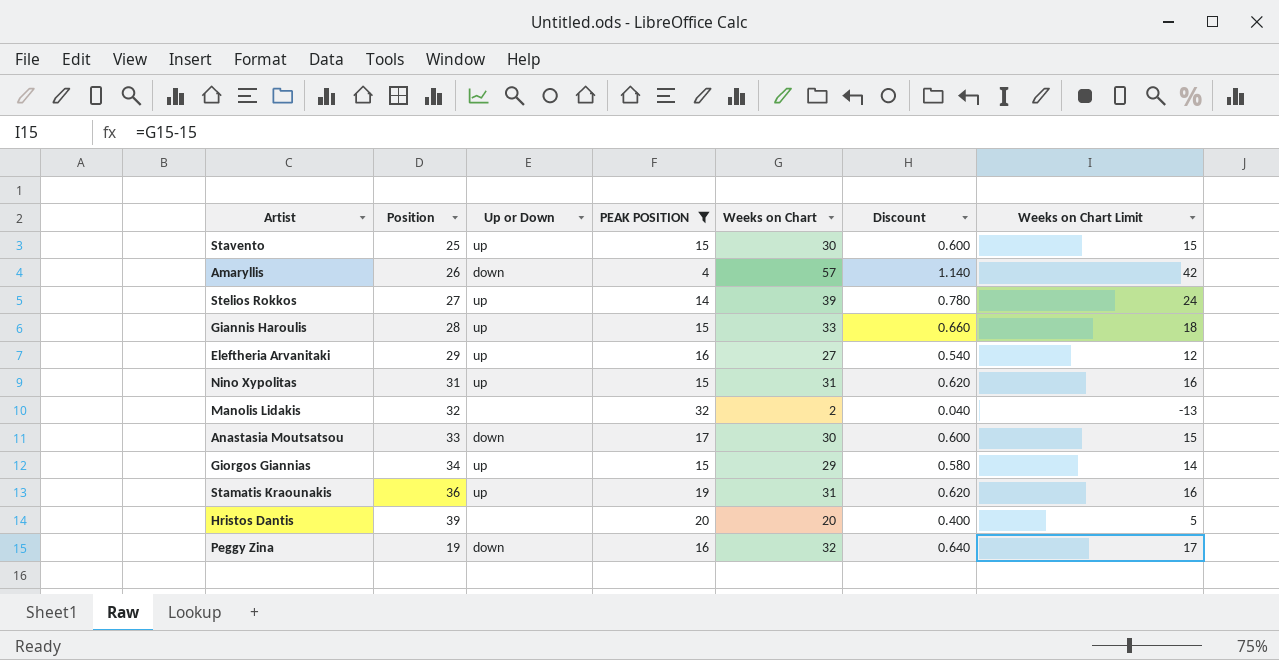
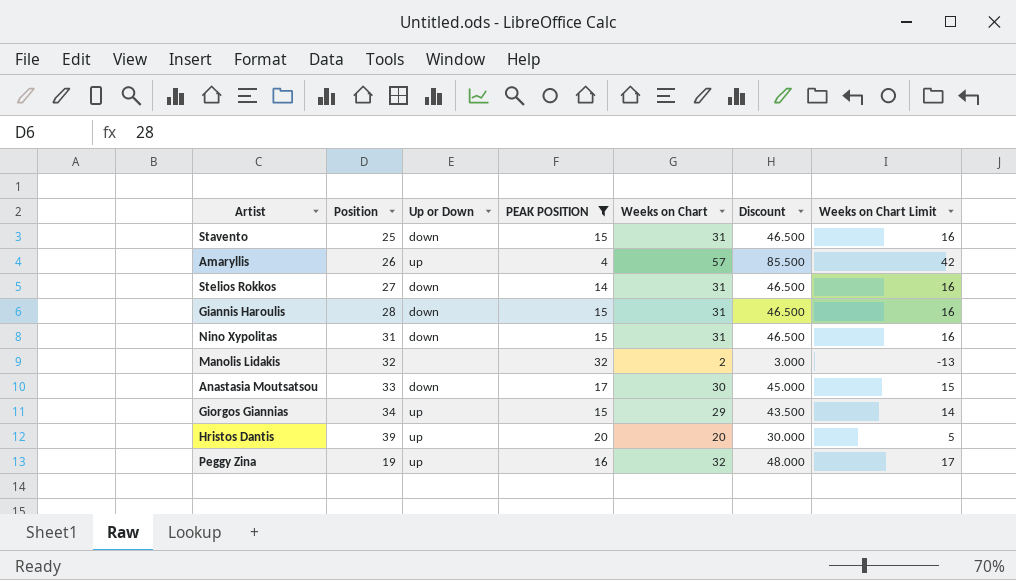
column Discount | formula: [Weeks on Chart] * 0.02 -> [Weeks on Chart] * 1.5
row Eleftheria Arvanitaki: 29 | up | 16 | 27 | 0.540 | 12 -> none
row Stamatis Kraounakis: 36 | up | 19 | 31 | 0.620 | 16 -> none
Stavento | Up or Down: up -> down
Stavento | Weeks on Chart: 30 -> 31
Stavento | Weeks on Chart Limit: 15 -> 16
Amaryllis | Up or Down: down -> up
Stelios Rokkos | Up or Down: up -> down
Stelios Rokkos | Weeks on Chart: 39 -> 31
Stelios Rokkos | Weeks on Chart Limit: 24 -> 16
Giannis Haroulis | Up or Down: up -> down
Giannis Haroulis | Weeks on Chart: 33 -> 31
Giannis Haroulis | Weeks on Chart Limit: 18 -> 16
Nino Xypolitas | Up or Down: up -> down
Hristos Dantis | Up or Down: none -> up
Peggy Zina | Up or Down: down -> up

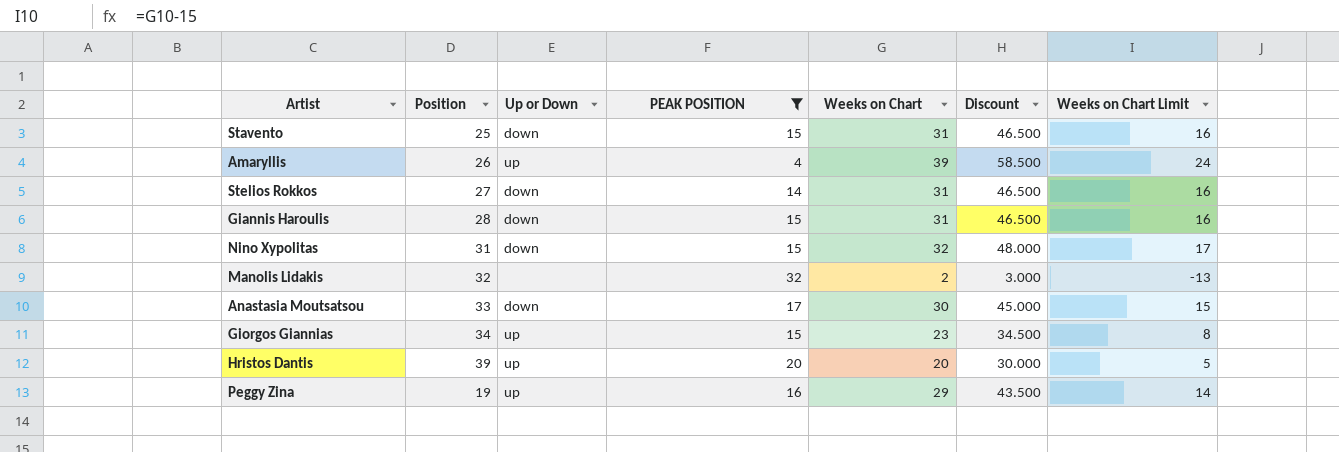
Amaryllis | Weeks on Chart: 57 -> 39
Amaryllis | Discount: 85.500 -> 58.500
Amaryllis | Weeks on Chart Limit: 42 -> 24
Nino Xypolitas | Weeks on Chart: 31 -> 32
Nino Xypolitas | Discount: 46.500 -> 48.000
Nino Xypolitas | Weeks on Chart Limit: 16 -> 17
Giorgos Giannias | Weeks on Chart: 29 -> 23
Giorgos Giannias | Discount: 43.500 -> 34.500
Giorgos Giannias | Weeks on Chart Limit: 14 -> 8
Peggy Zina | Weeks on Chart: 32 -> 29
Peggy Zina | Discount: 48.000 -> 43.500
Peggy Zina | Weeks on Chart Limit: 17 -> 14

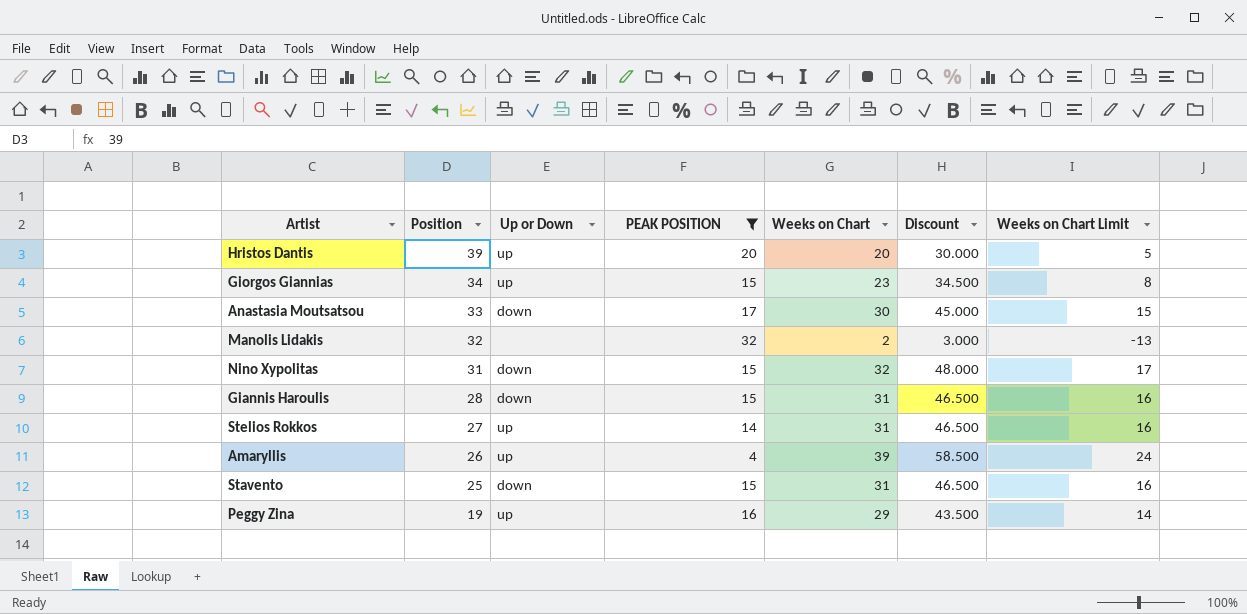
row order: none -> Position descending
Stelios Rokkos | Up or Down: down -> up

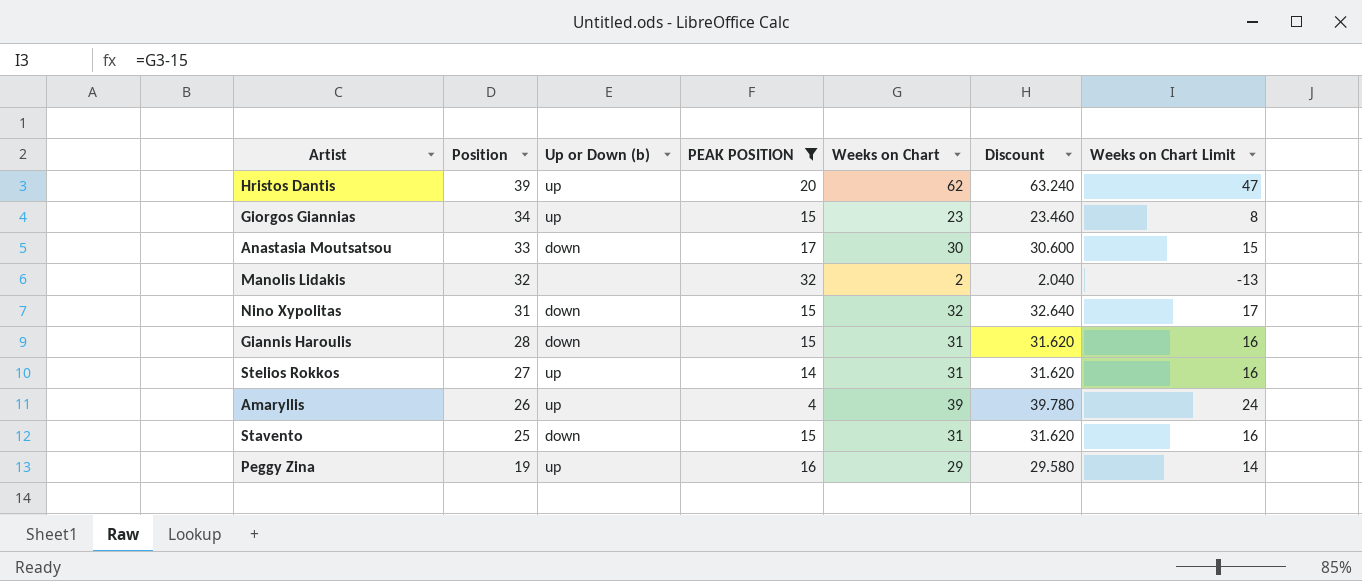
column name: Up or Down -> Up or Down (b)
column Discount | formula: [Weeks on Chart] * 1.5 -> [Weeks on Chart] * 1.02
Hristos Dantis | Weeks on Chart: 20 -> 62
Hristos Dantis | Weeks on Chart Limit: 5 -> 47

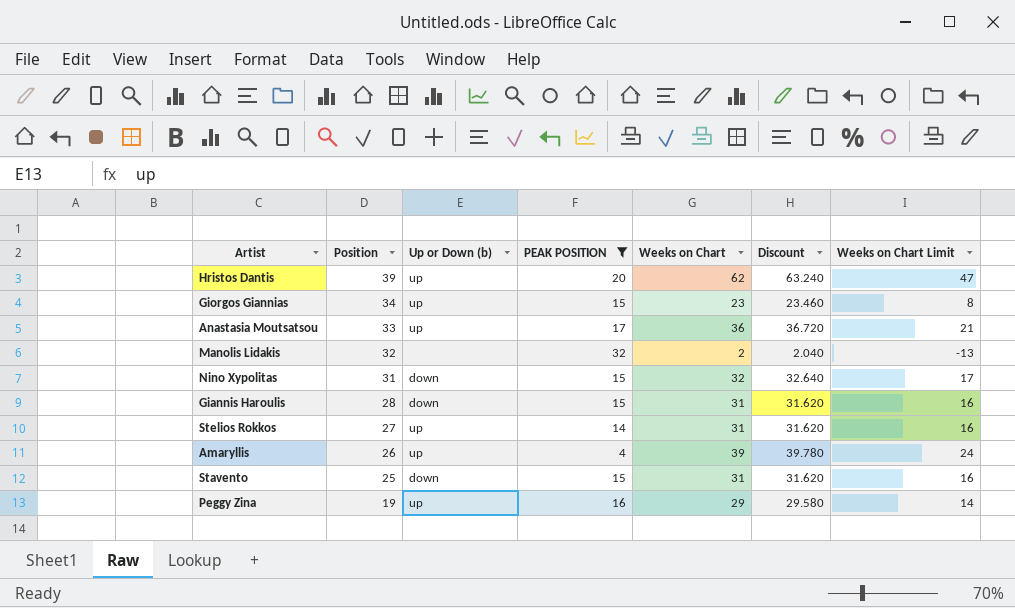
Anastasia Moutsatsou | Up or Down (b): down -> up
Anastasia Moutsatsou | Weeks on Chart: 30 -> 36
Anastasia Moutsatsou | Discount: 30.600 -> 36.720
Anastasia Moutsatsou | Weeks on Chart Limit: 15 -> 21

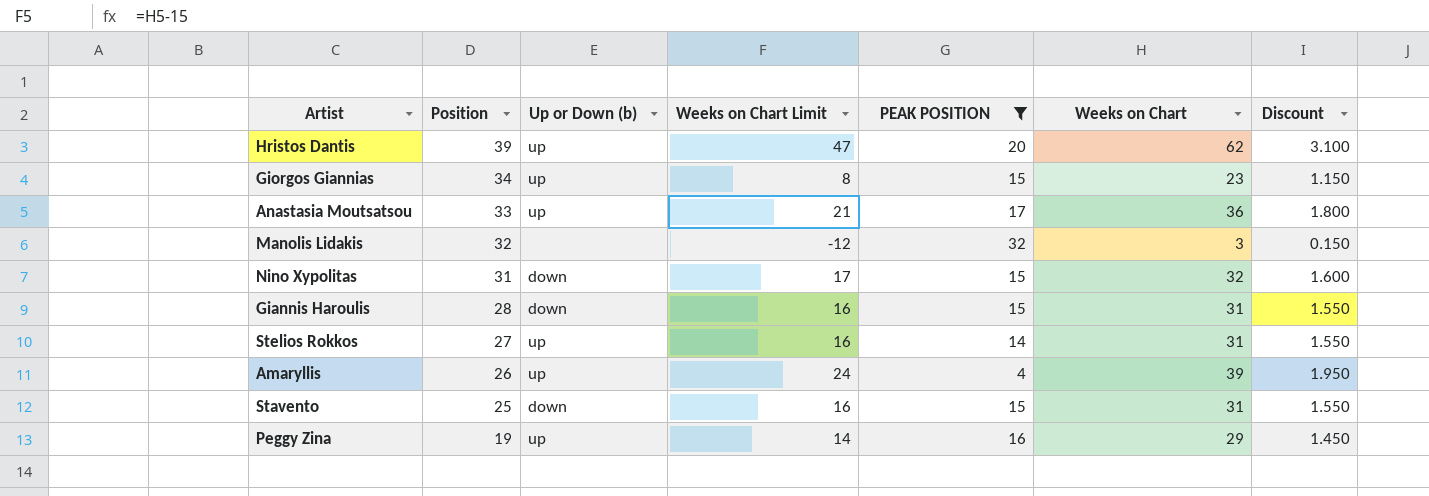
column Weeks on Chart Limit | position: 7 -> 4
column Discount | formula: [Weeks on Chart] * 1.02 -> [Weeks on Chart] * 0.05
Manolis Lidakis | Weeks on Chart Limit: -13 -> -12
Manolis Lidakis | Weeks on Chart: 2 -> 3

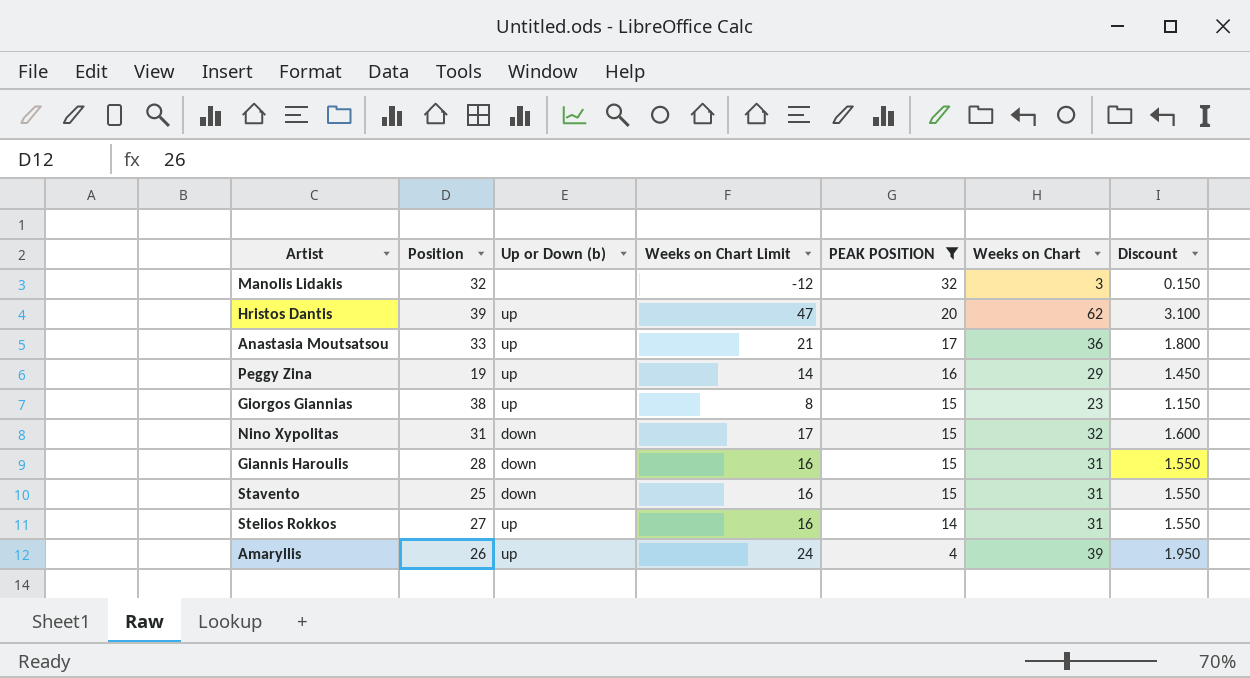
row order: Position descending -> PEAK POSITION descending
Giorgos Giannias | Position: 34 -> 38

